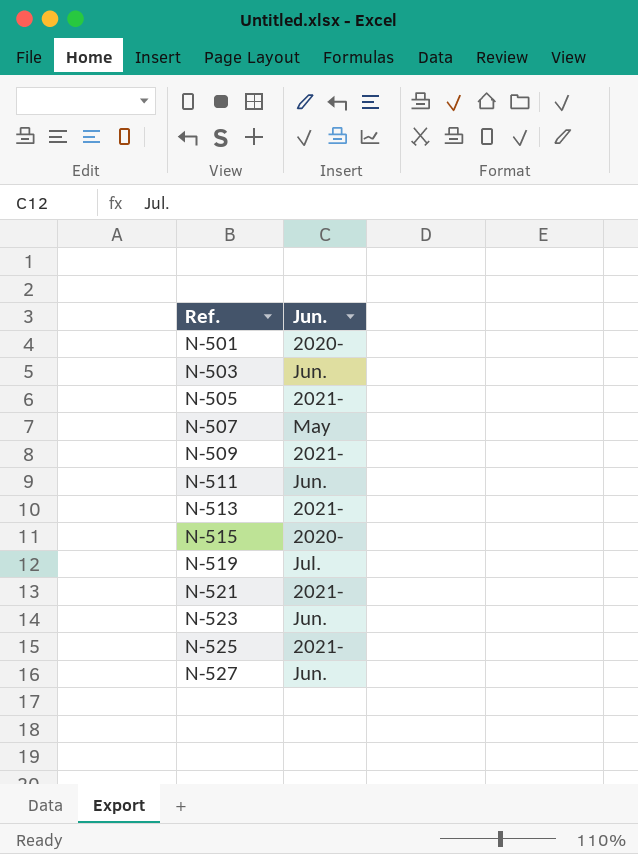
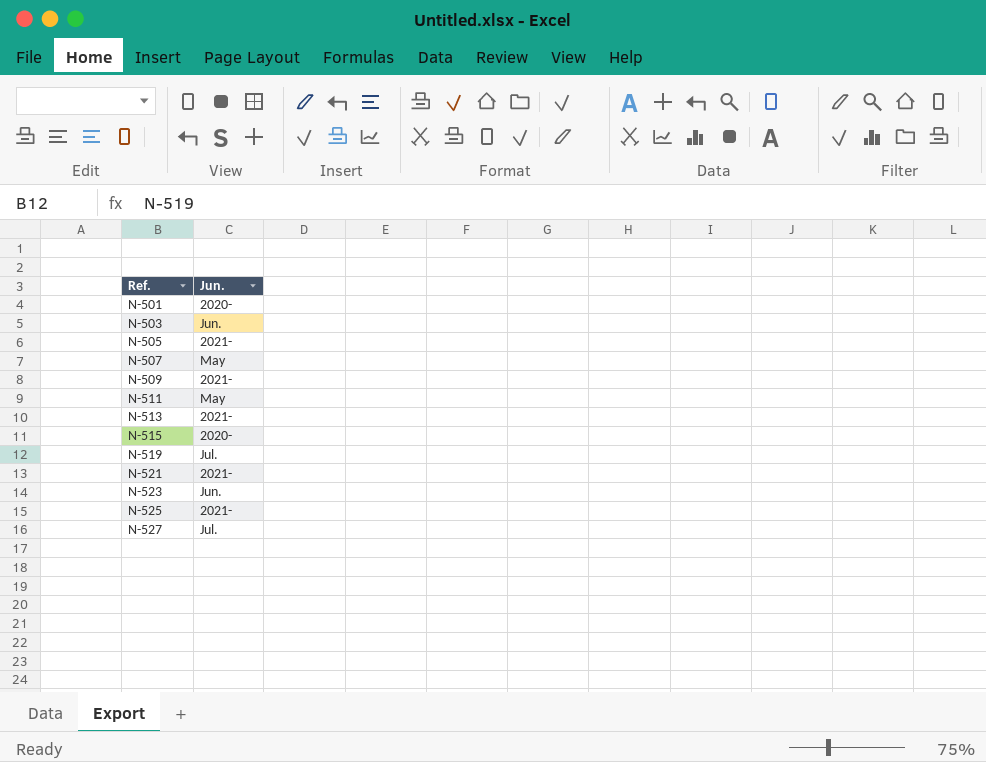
N-511 | Jun.: Jun. -> May
N-527 | Jun.: Jun. -> Jul.

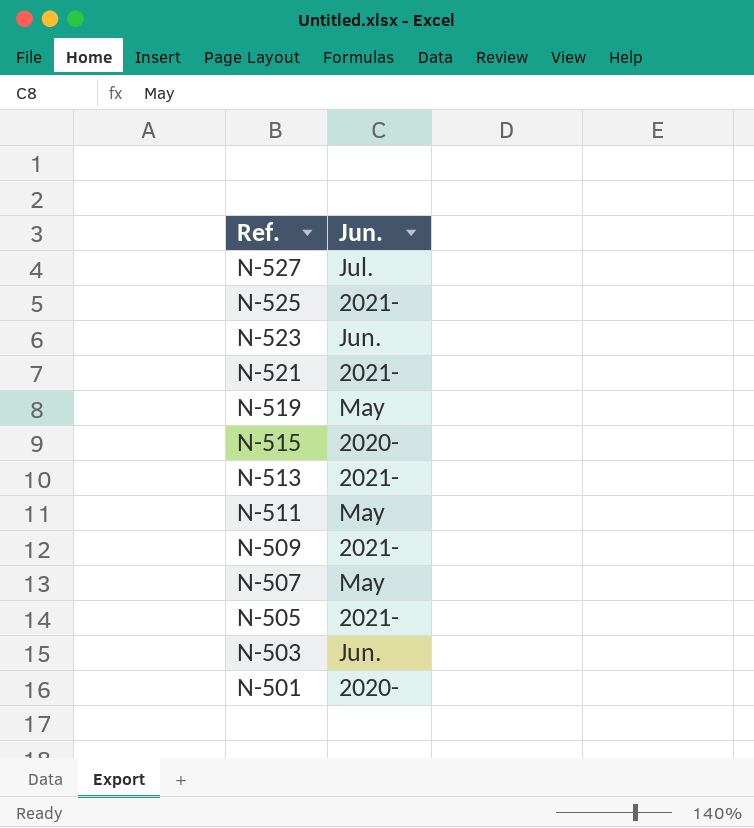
row order: Ref. ascending -> Ref. descending
N-519 | Jun.: Jul. -> May

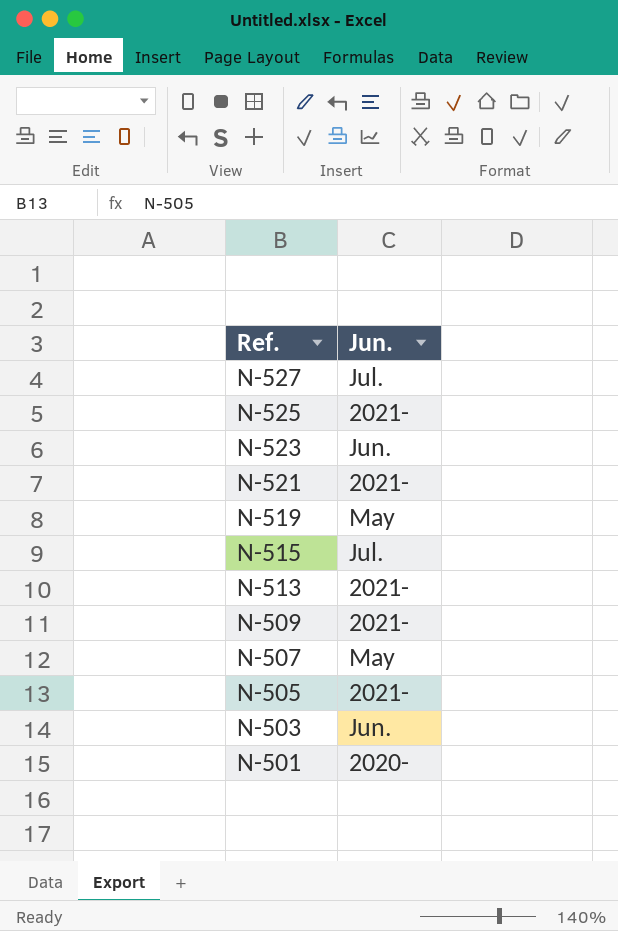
row N-511: May -> none
N-515 | Jun.: 2020- -> Jul.

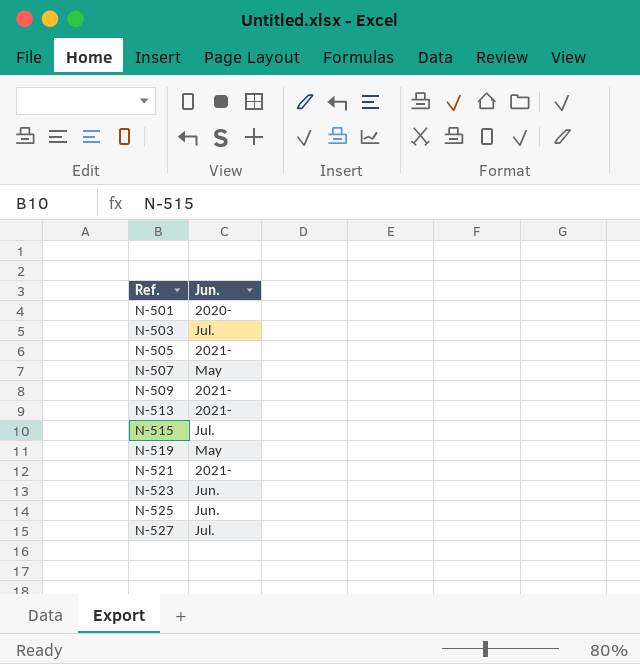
row order: Ref. descending -> Ref. ascending
N-503 | Jun.: Jun. -> Jul.
N-525 | Jun.: 2021- -> Jun.

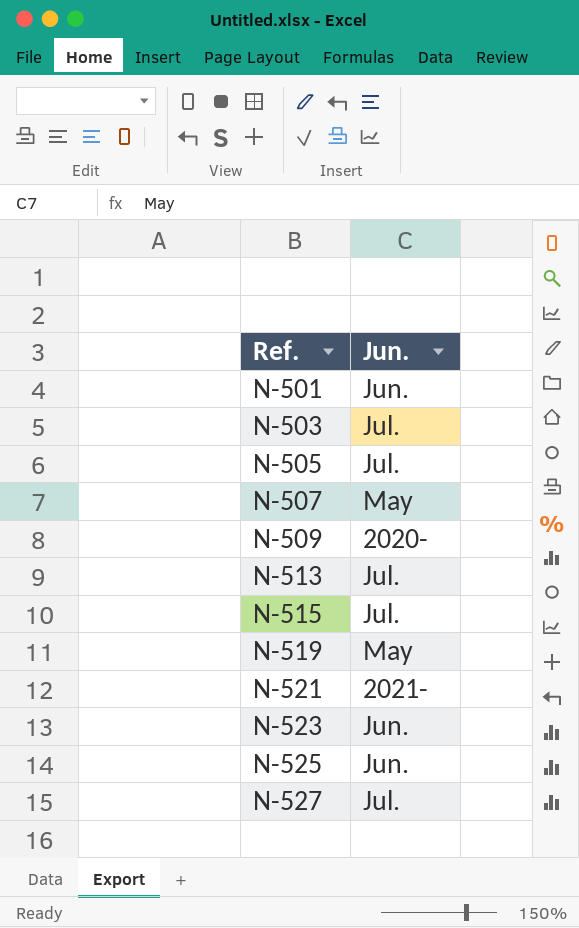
N-501 | Jun.: 2020- -> Jun.
N-505 | Jun.: 2021- -> Jul.
N-509 | Jun.: 2021- -> 2020-
N-513 | Jun.: 2021- -> Jul.

